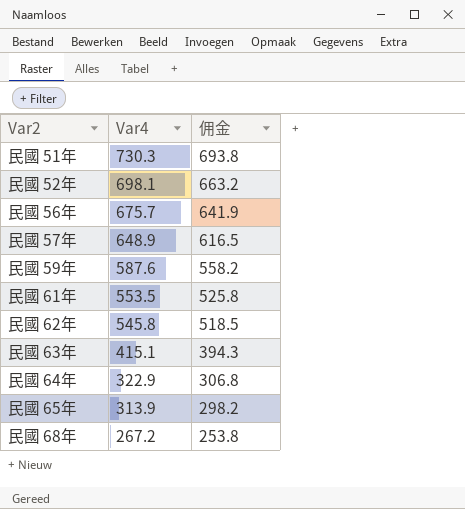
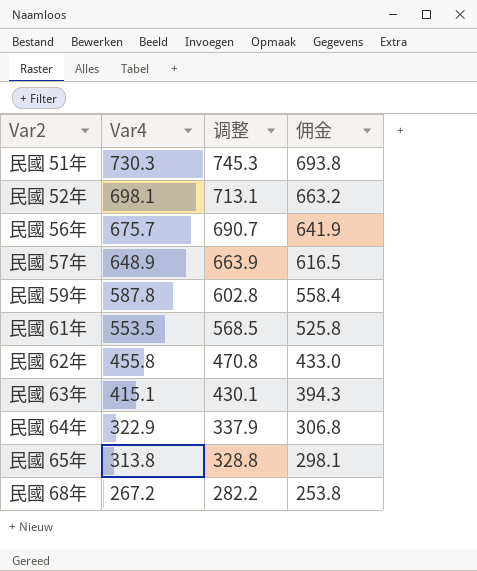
column 调整 | formula: none -> [Var4] + 15
民國 59年 | Var4: 587.6 -> 587.8
民國 59年 | 佣金: 558.2 -> 558.4
民國 62年 | Var4: 545.8 -> 455.8
民國 62年 | 佣金: 518.5 -> 433.0
民國 65年 | Var4: 313.9 -> 313.8
民國 65年 | 佣金: 298.2 -> 298.1

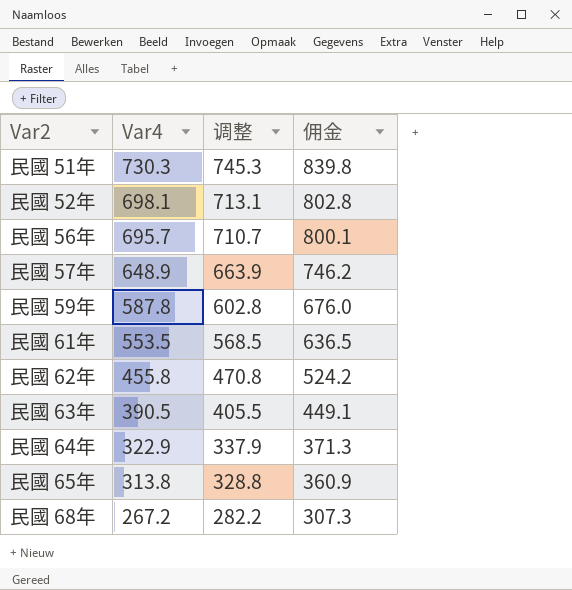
column 佣金 | formula: [Var4] * 0.95 -> [Var4] * 1.15
民國 56年 | Var4: 675.7 -> 695.7
民國 56年 | 调整: 690.7 -> 710.7
民國 63年 | Var4: 415.1 -> 390.5
民國 63年 | 调整: 430.1 -> 405.5

